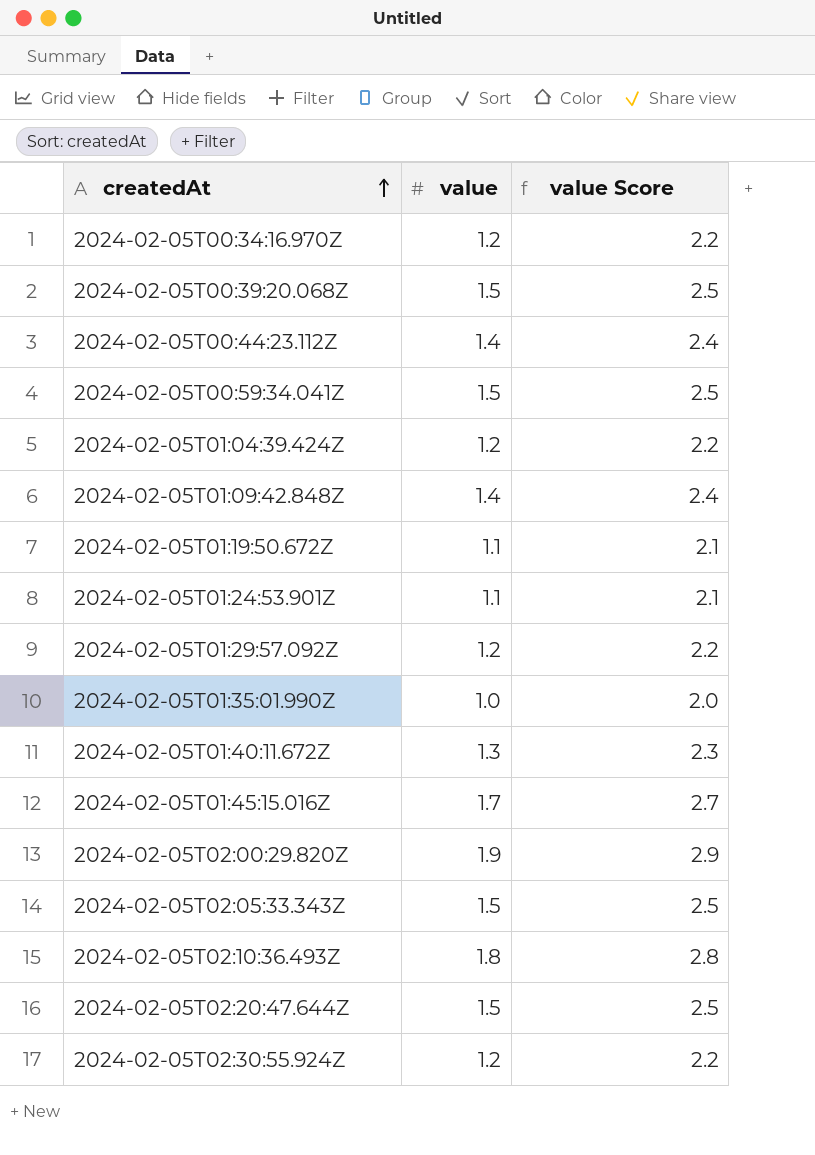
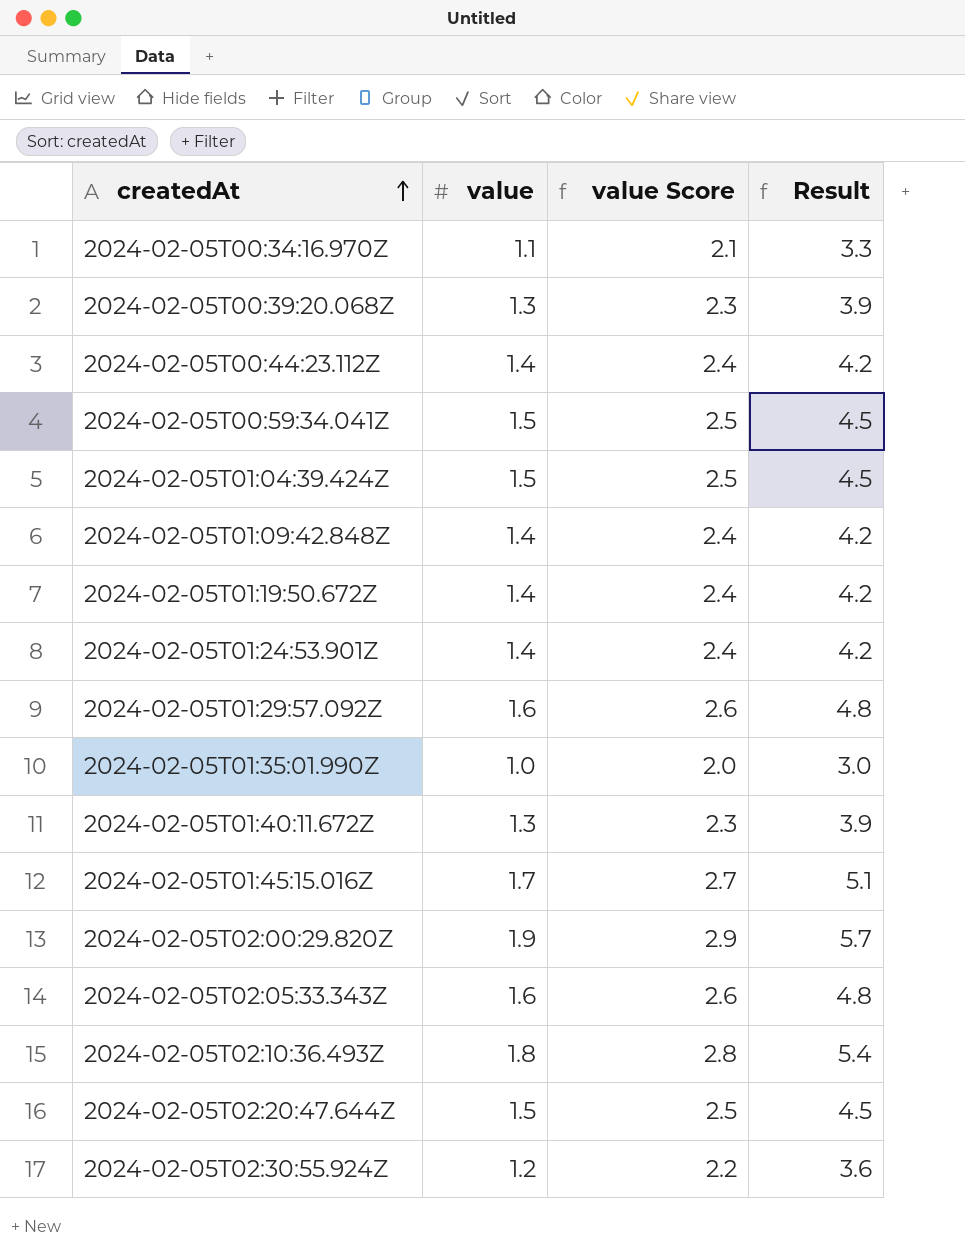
column Result | formula: none -> [value] * 3
2024-02-05T00:34:16.970Z | value: 1.2 -> 1.1
2024-02-05T00:34:16.970Z | value Score: 2.2 -> 2.1
2024-02-05T00:39:20.068Z | value: 1.5 -> 1.3
2024-02-05T00:39:20.068Z | value Score: 2.5 -> 2.3
2024-02-05T01:04:39.424Z | value: 1.2 -> 1.5
2024-02-05T01:04:39.424Z | value Score: 2.2 -> 2.5
2024-02-05T01:19:50.672Z | value: 1.1 -> 1.4
2024-02-05T01:19:50.672Z | value Score: 2.1 -> 2.4
2024-02-05T01:24:53.901Z | value: 1.1 -> 1.4
2024-02-05T01:24:53.901Z | value Score: 2.1 -> 2.4
2024-02-05T01:29:57.092Z | value: 1.2 -> 1.6
2024-02-05T01:29:57.092Z | value Score: 2.2 -> 2.6
2024-02-05T02:05:33.343Z | value: 1.5 -> 1.6
2024-02-05T02:05:33.343Z | value Score: 2.5 -> 2.6

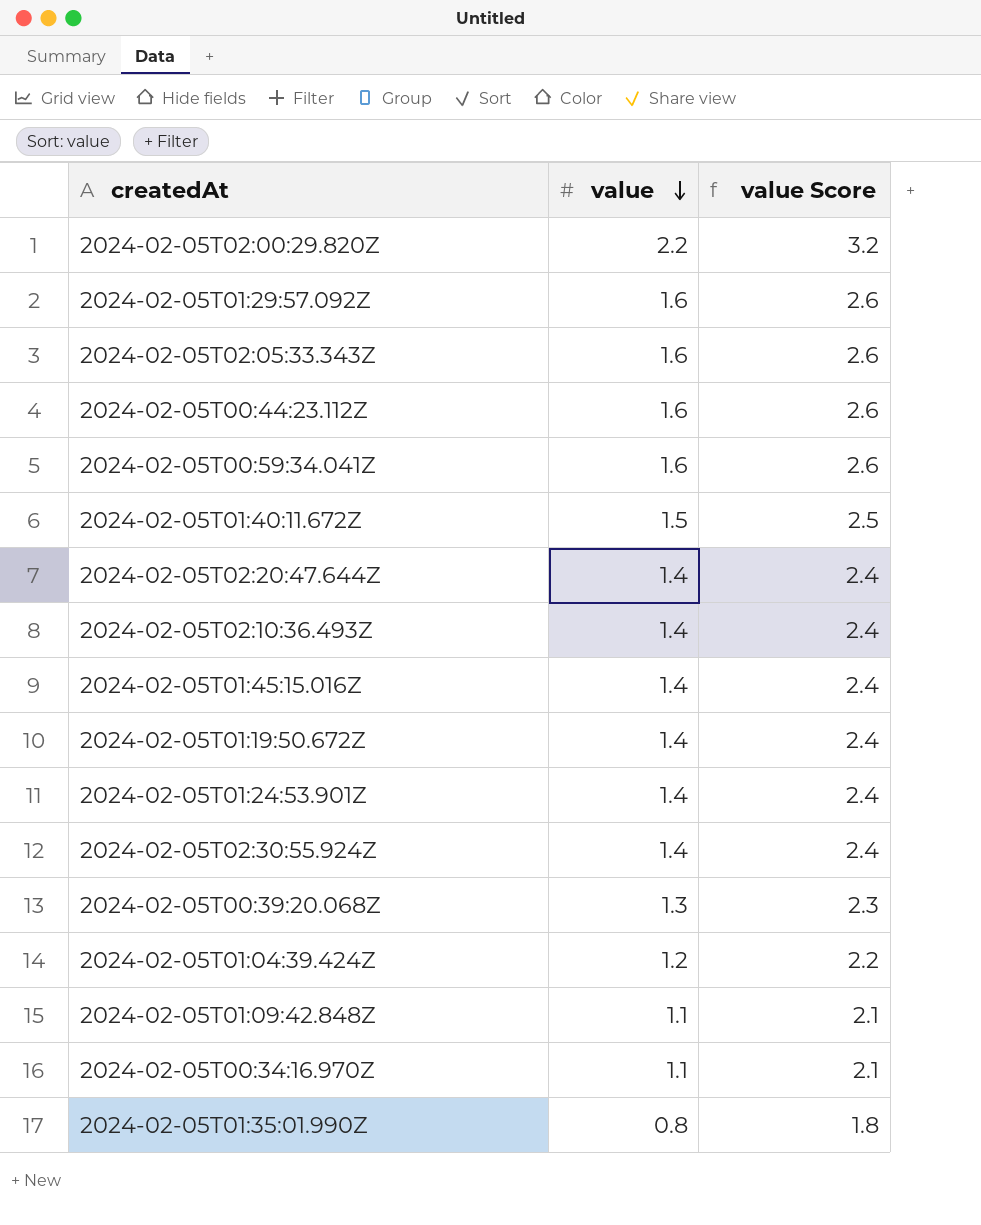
row order: createdAt ascending -> value descending
column Result | formula: [value] * 3 -> none
2024-02-05T02:00:29.820Z | value: 1.9 -> 2.2
2024-02-05T02:00:29.820Z | value Score: 2.9 -> 3.2
2024-02-05T00:44:23.112Z | value: 1.4 -> 1.6
2024-02-05T00:44:23.112Z | value Score: 2.4 -> 2.6
2024-02-05T00:59:34.041Z | value: 1.5 -> 1.6
2024-02-05T00:59:34.041Z | value Score: 2.5 -> 2.6
2024-02-05T01:40:11.672Z | value: 1.3 -> 1.5
2024-02-05T01:40:11.672Z | value Score: 2.3 -> 2.5
2024-02-05T02:20:47.644Z | value: 1.5 -> 1.4
2024-02-05T02:20:47.644Z | value Score: 2.5 -> 2.4
2024-02-05T02:10:36.493Z | value: 1.8 -> 1.4
2024-02-05T02:10:36.493Z | value Score: 2.8 -> 2.4
2024-02-05T01:45:15.016Z | value: 1.7 -> 1.4
2024-02-05T01:45:15.016Z | value Score: 2.7 -> 2.4
2024-02-05T02:30:55.924Z | value: 1.2 -> 1.4
2024-02-05T02:30:55.924Z | value Score: 2.2 -> 2.4
2024-02-05T01:04:39.424Z | value: 1.5 -> 1.2
2024-02-05T01:04:39.424Z | value Score: 2.5 -> 2.2
2024-02-05T01:09:42.848Z | value: 1.4 -> 1.1
2024-02-05T01:09:42.848Z | value Score: 2.4 -> 2.1
2024-02-05T01:35:01.990Z | value: 1.0 -> 0.8
2024-02-05T01:35:01.990Z | value Score: 2.0 -> 1.8

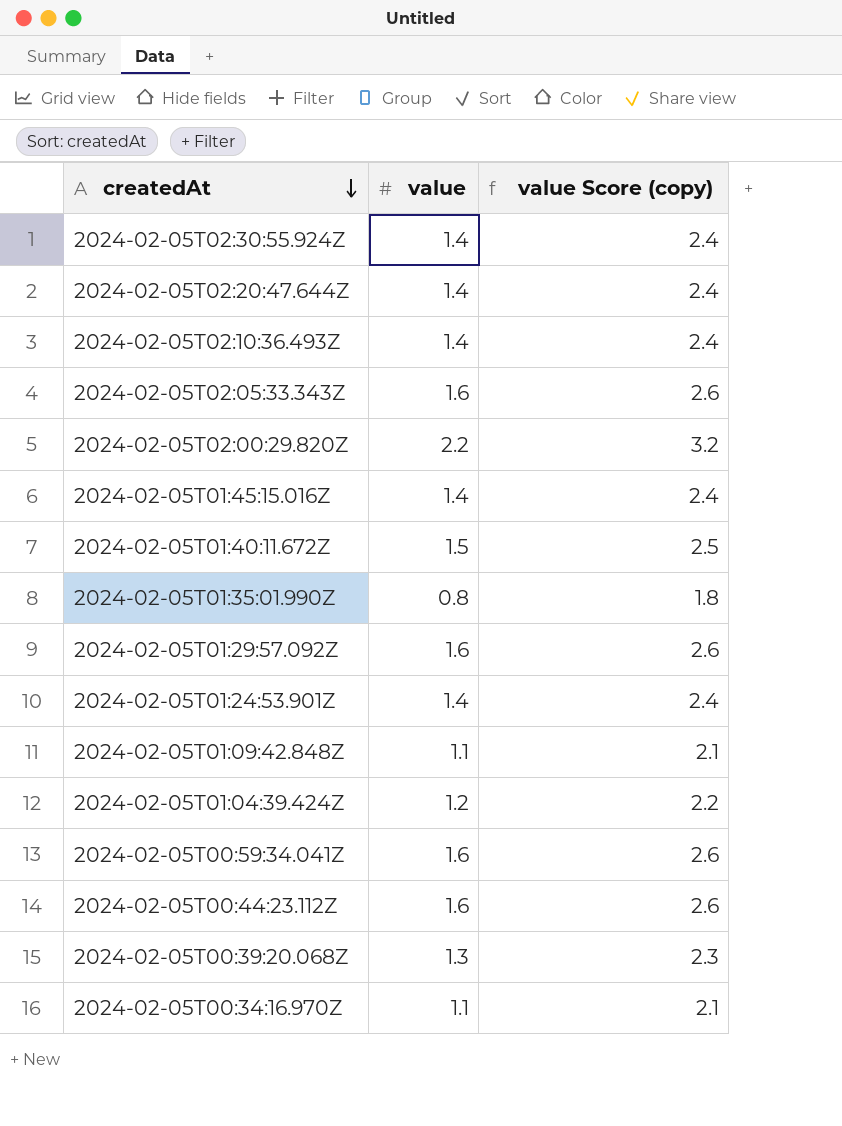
row order: value descending -> createdAt descending
column name: value Score -> value Score (copy)
row 2024-02-05T01:19:50.672Z: 1.4 | 2.4 -> none

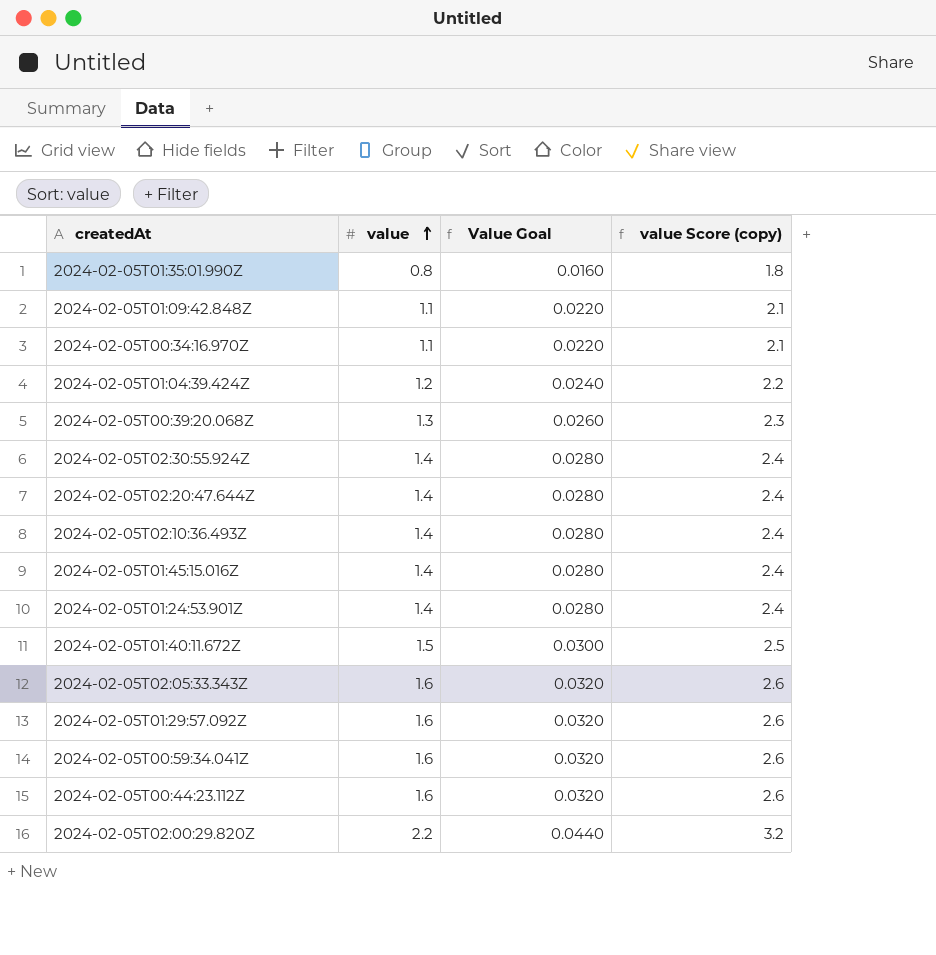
row order: createdAt descending -> value ascending
column Value Goal | formula: none -> [value] * 0.02

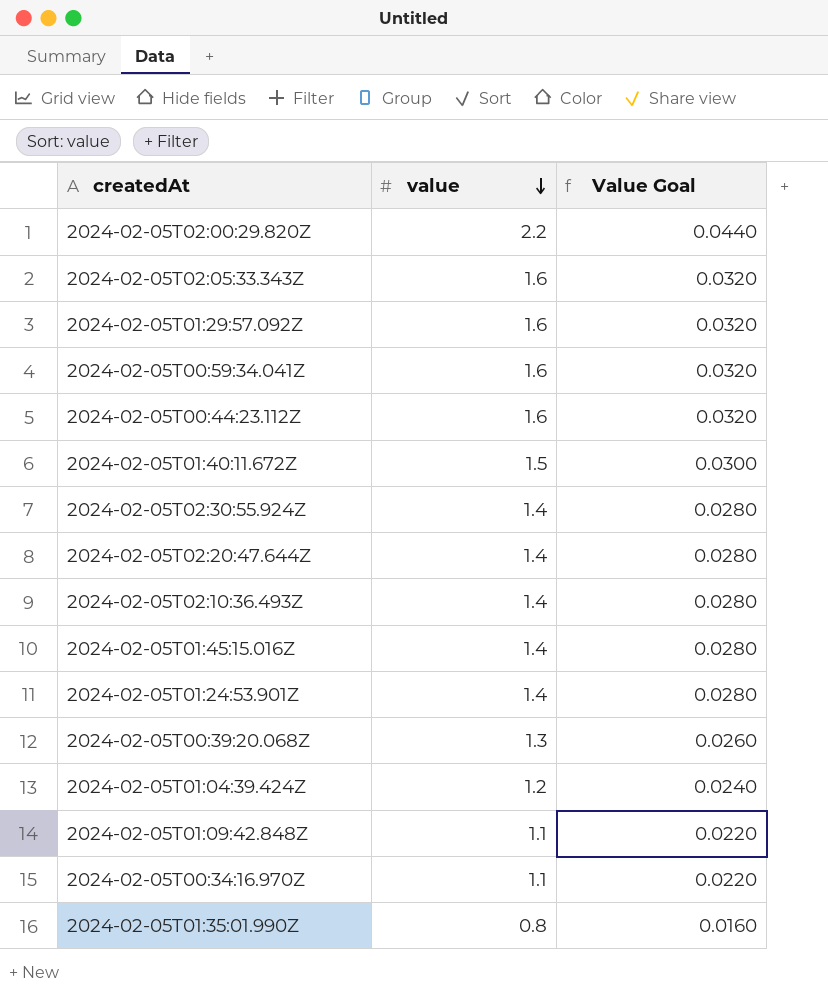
row order: value ascending -> value descending
column value Score (copy) | formula: [value] + 1 -> none

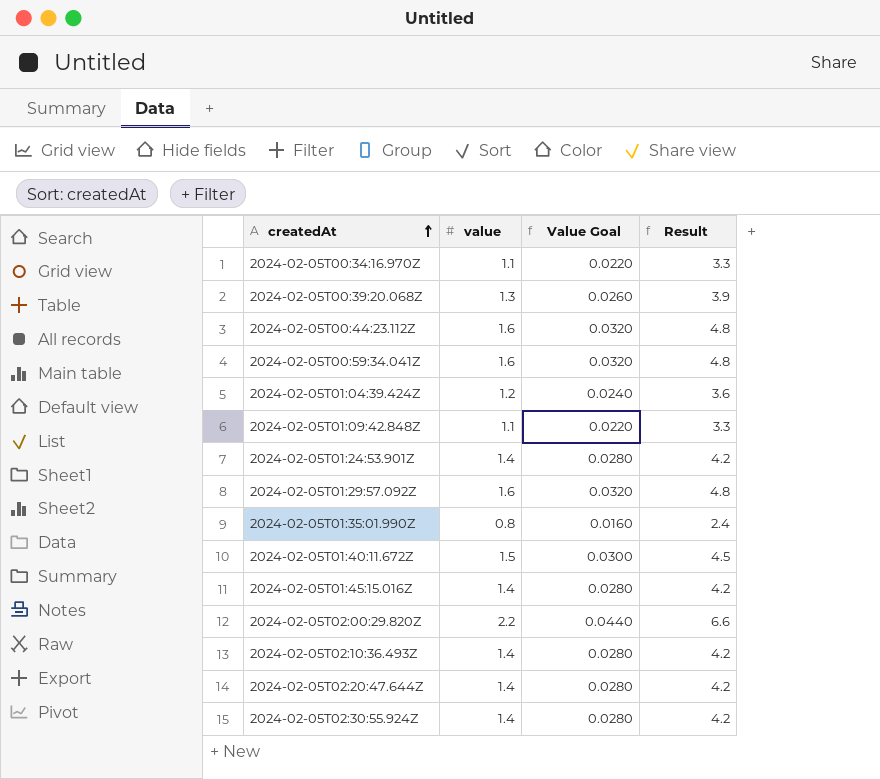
row order: value descending -> createdAt ascending
column Result | formula: none -> [value] * 3
row 2024-02-05T02:05:33.343Z: 1.6 | 0.0320 -> none

